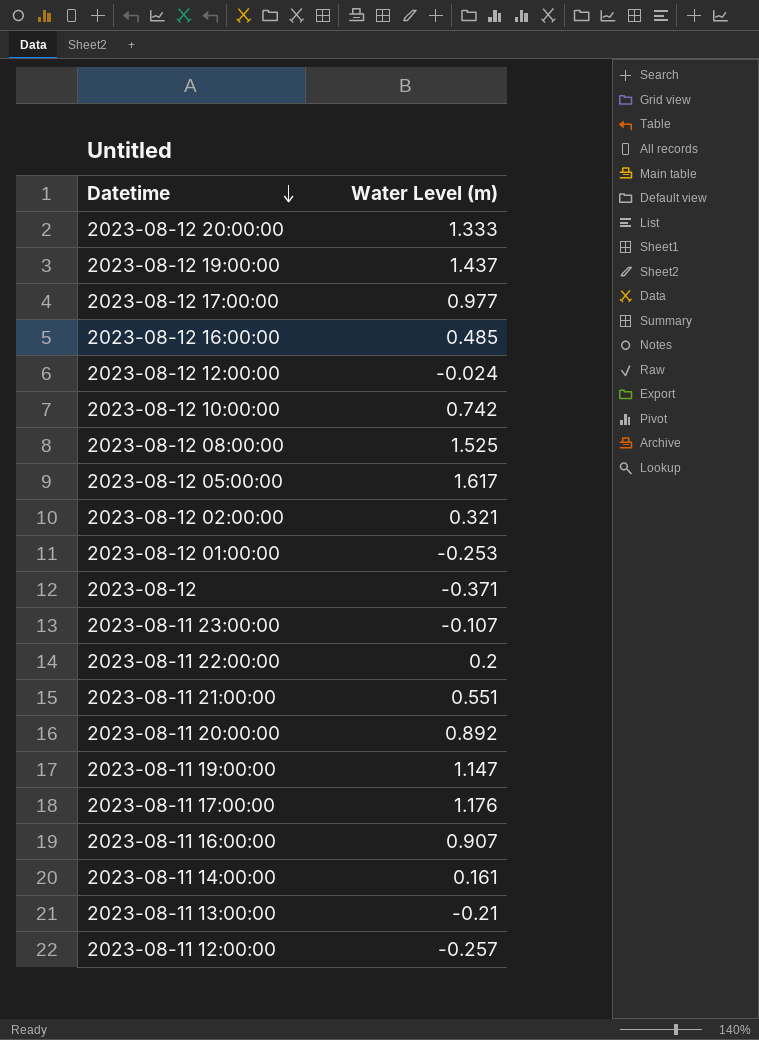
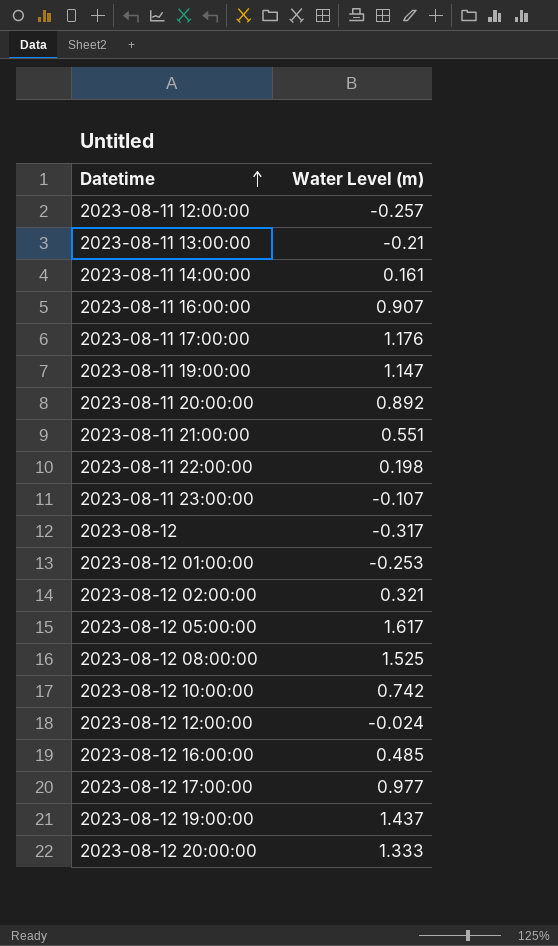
row order: Datetime descending -> Datetime ascending
2023-08-11 22:00:00 | Water Level (m): 0.2 -> 0.198
2023-08-12 | Water Level (m): -0.371 -> -0.317

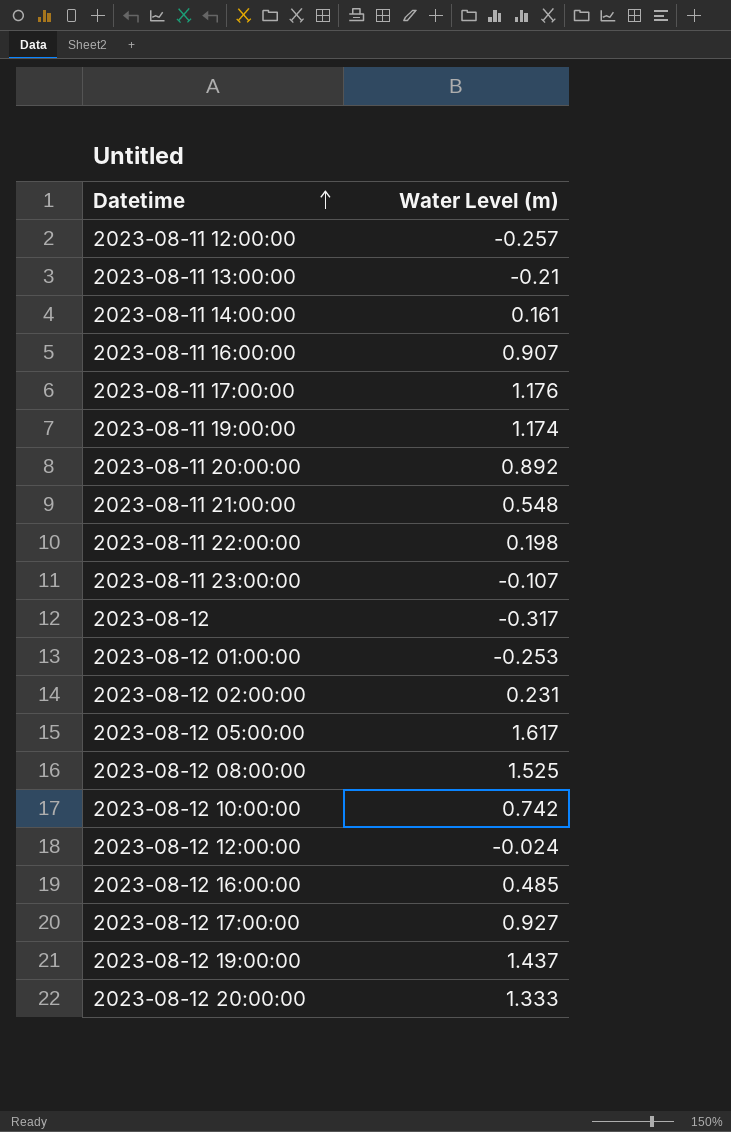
2023-08-11 19:00:00 | Water Level (m): 1.147 -> 1.174
2023-08-11 21:00:00 | Water Level (m): 0.551 -> 0.548
2023-08-12 02:00:00 | Water Level (m): 0.321 -> 0.231
2023-08-12 17:00:00 | Water Level (m): 0.977 -> 0.927

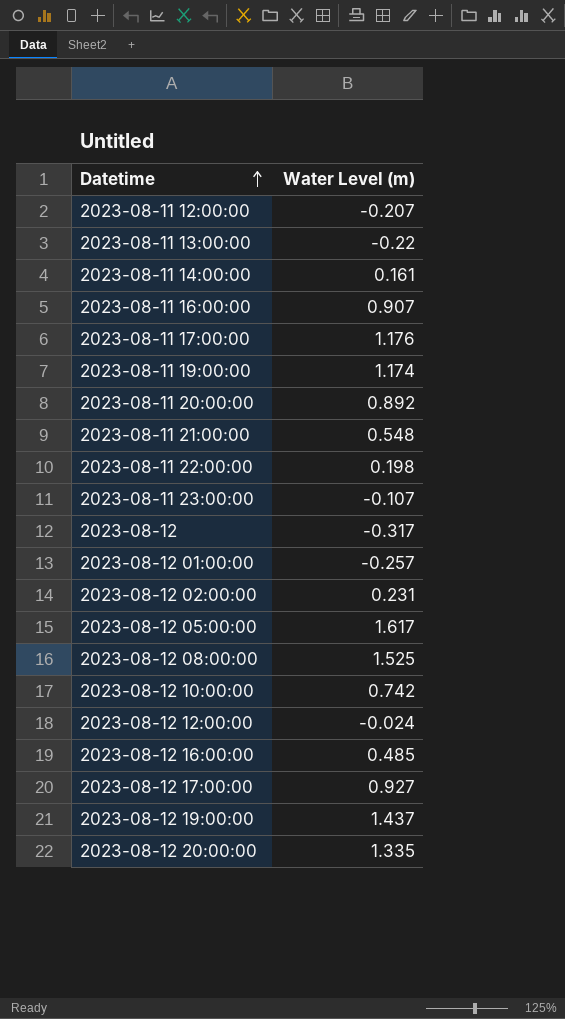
2023-08-11 12:00:00 | Water Level (m): -0.257 -> -0.207
2023-08-11 13:00:00 | Water Level (m): -0.21 -> -0.22
2023-08-12 01:00:00 | Water Level (m): -0.253 -> -0.257
2023-08-12 20:00:00 | Water Level (m): 1.333 -> 1.335

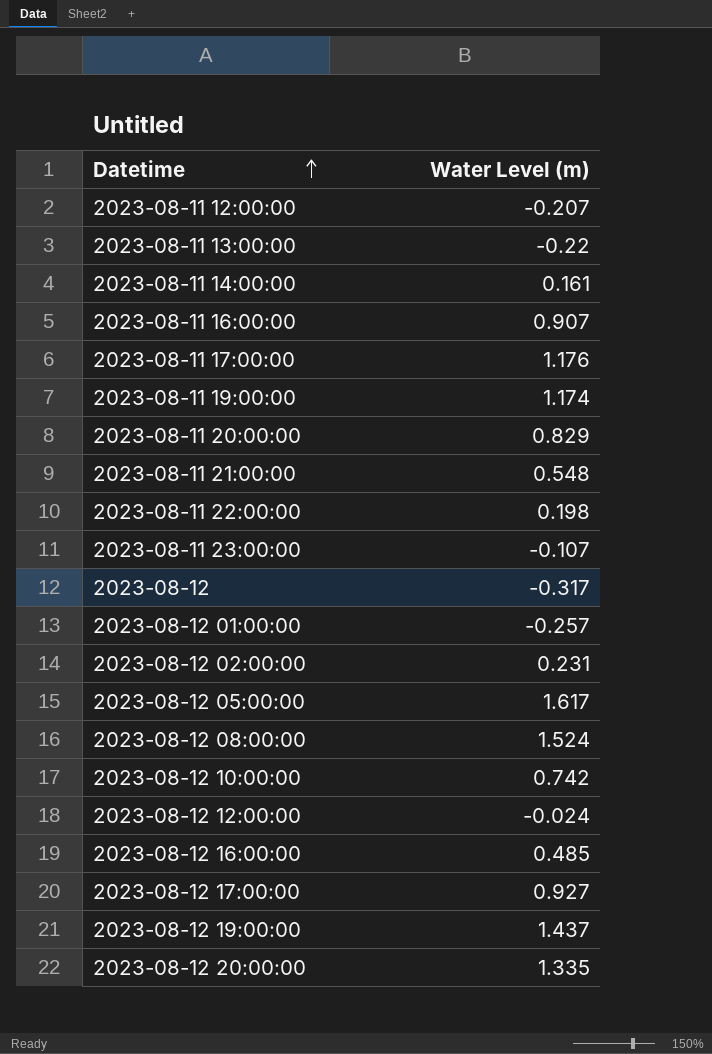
2023-08-11 20:00:00 | Water Level (m): 0.892 -> 0.829
2023-08-12 08:00:00 | Water Level (m): 1.525 -> 1.524

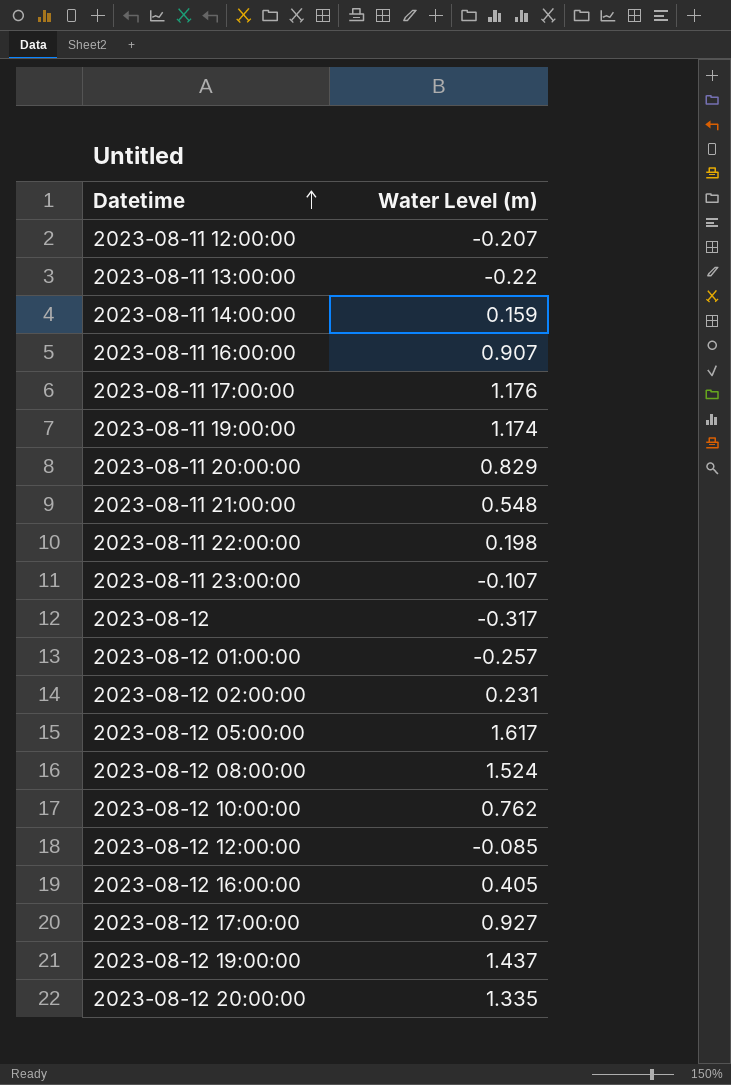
2023-08-11 14:00:00 | Water Level (m): 0.161 -> 0.159
2023-08-12 10:00:00 | Water Level (m): 0.742 -> 0.762
2023-08-12 12:00:00 | Water Level (m): -0.024 -> -0.085
2023-08-12 16:00:00 | Water Level (m): 0.485 -> 0.405

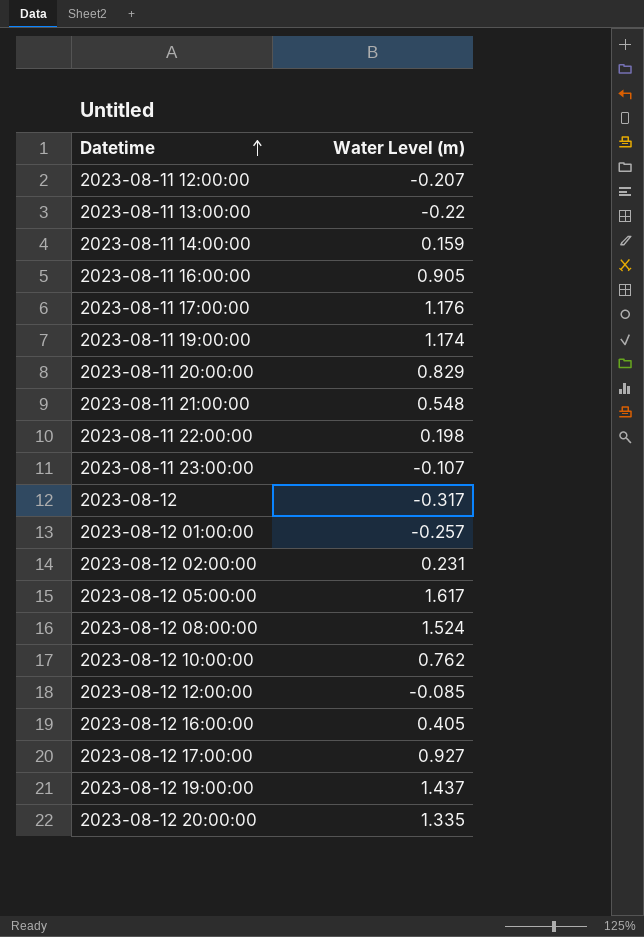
2023-08-11 16:00:00 | Water Level (m): 0.907 -> 0.905

